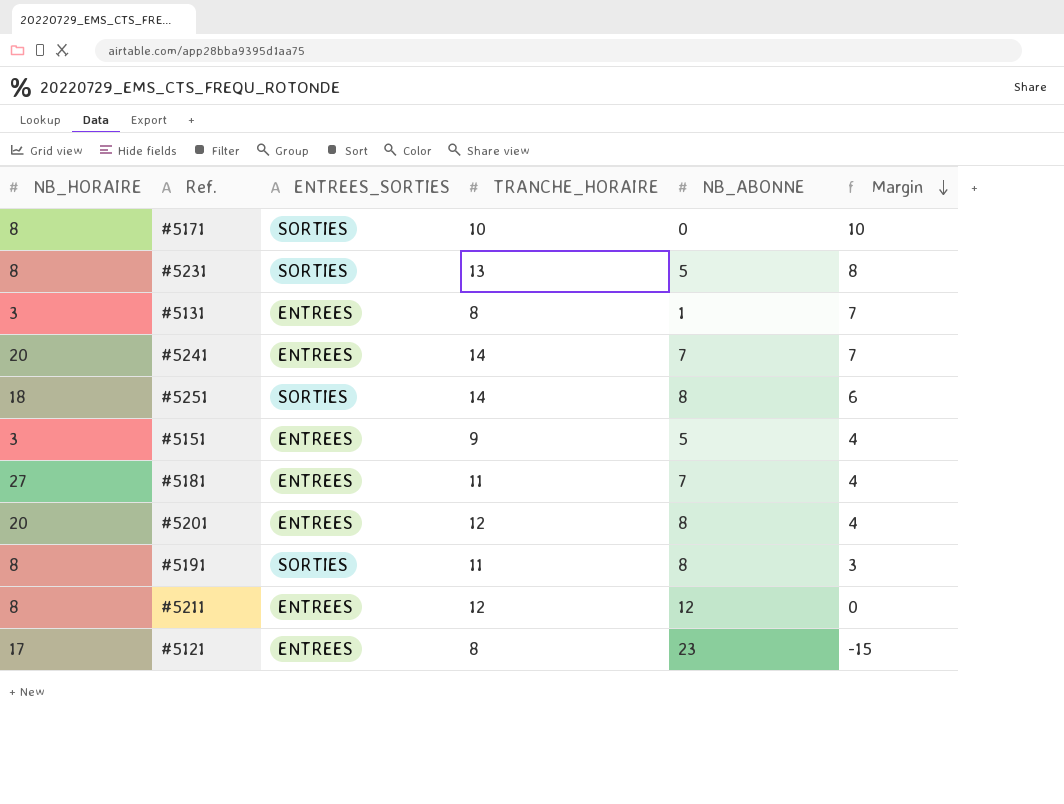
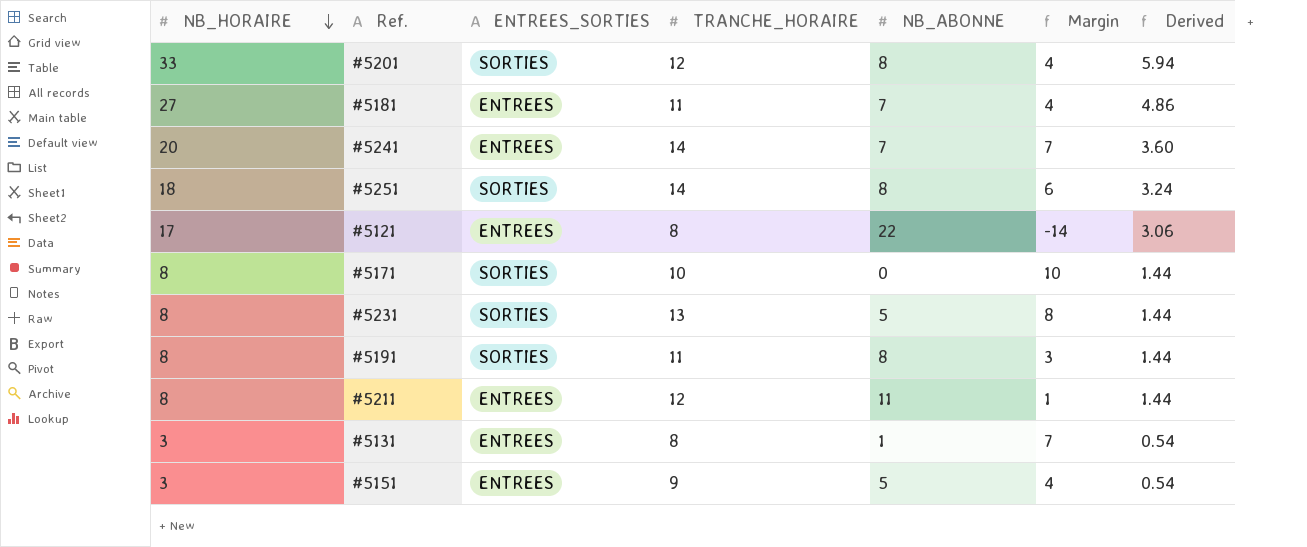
row order: Margin descending -> NB_HORAIRE descending
column Derived | formula: none -> [NB_HORAIRE] * 0.18
#5201 | NB_HORAIRE: 20 -> 33
#5201 | ENTREES_SORTIES: ENTREES -> SORTIES
#5121 | NB_ABONNE: 23 -> 22
#5121 | Margin: -15 -> -14
#5211 | NB_ABONNE: 12 -> 11
#5211 | Margin: 0 -> 1

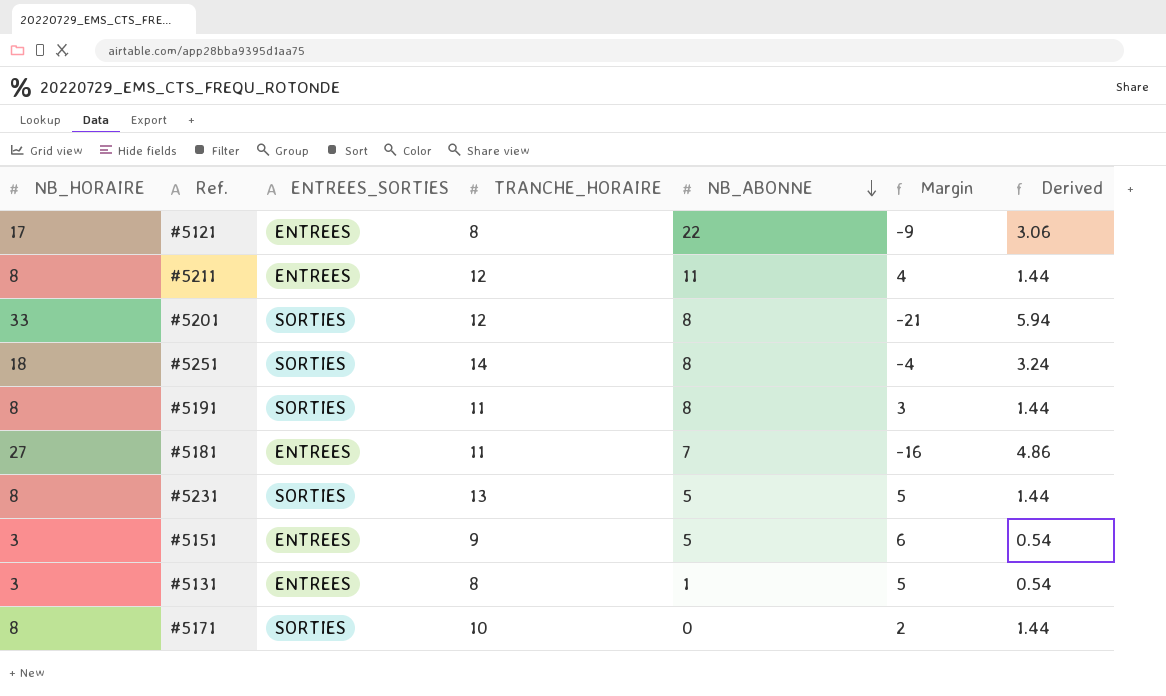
row order: NB_HORAIRE descending -> NB_ABONNE descending
column Margin | formula: [TRANCHE_HORAIRE] - [NB_ABONNE] -> [TRANCHE_HORAIRE] - [NB_HORAIRE]
row #5241: 20 | ENTREES | 14 | 7 | 7 | 3.60 -> none

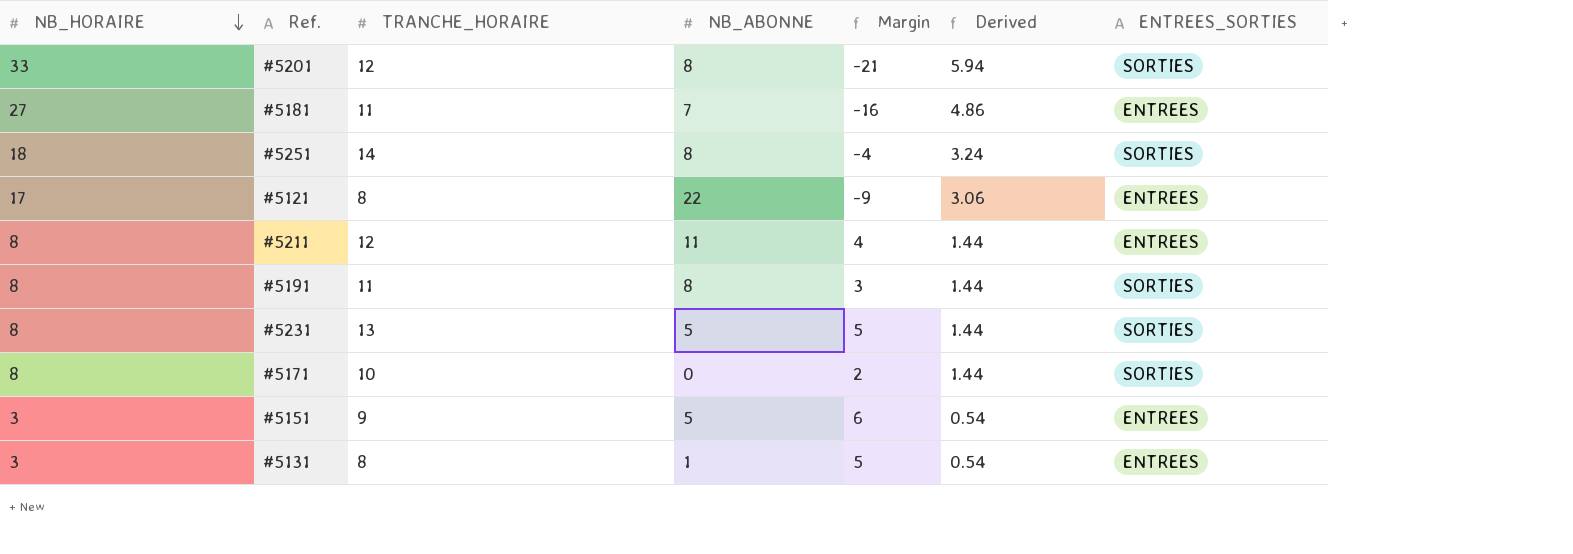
row order: NB_ABONNE descending -> NB_HORAIRE descending
column ENTREES_SORTIES | position: 3 -> 7

